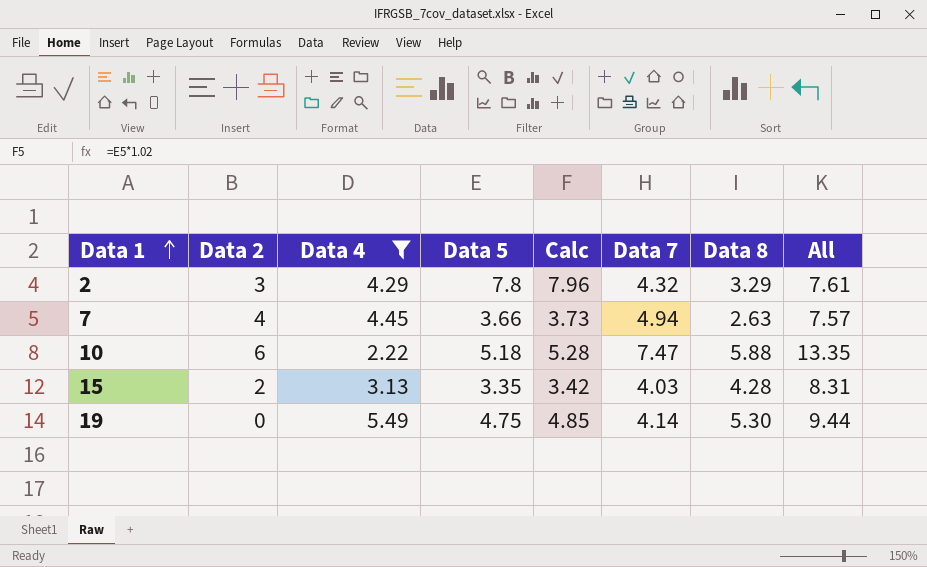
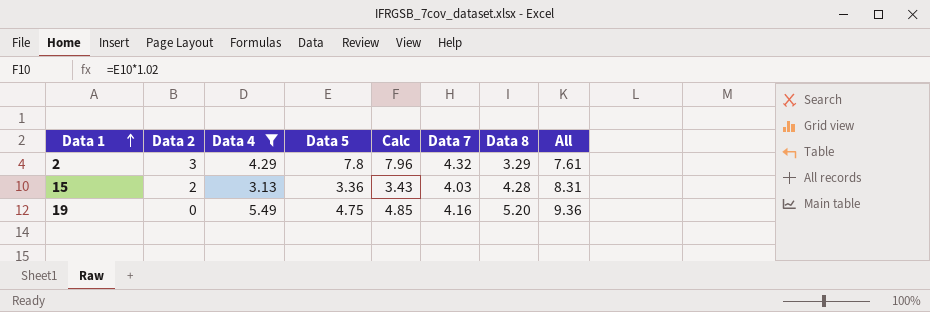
row 7: 4 | 4.45 | 3.66 | 3.73 | 4.94 | 2.63 | 7.57 -> none
row 10: 6 | 2.22 | 5.18 | 5.28 | 7.47 | 5.88 | 13.35 -> none
15 | Data 5: 3.35 -> 3.36
15 | Calc: 3.42 -> 3.43
19 | Data 7: 4.14 -> 4.16
19 | Data 8: 5.30 -> 5.20
19 | All: 9.44 -> 9.36

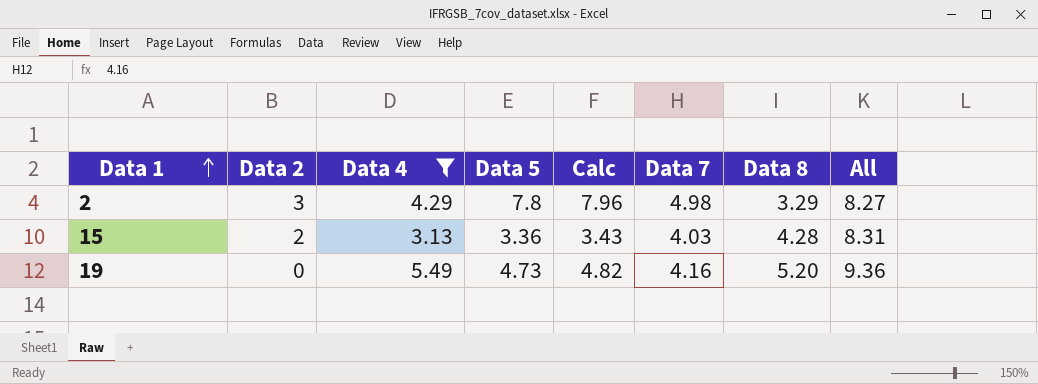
2 | Data 7: 4.32 -> 4.98
2 | All: 7.61 -> 8.27
19 | Data 5: 4.75 -> 4.73
19 | Calc: 4.85 -> 4.82

